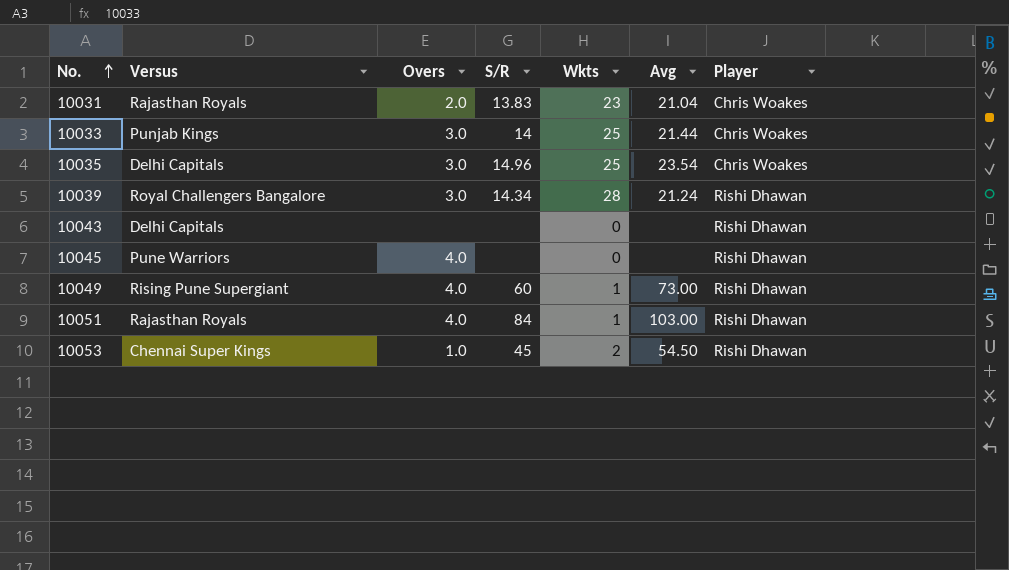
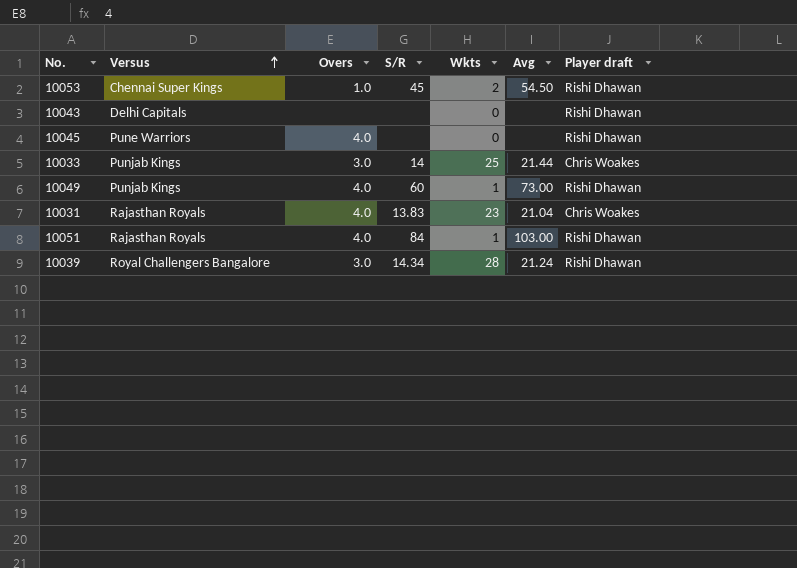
row order: No. ascending -> Versus ascending
column name: Player -> Player draft
row 10035: Delhi Capitals | 3.0 | 14.96 | 25 | 23.54 | Chris Woakes -> none
10049 | Versus: Rising Pune Supergiant -> Punjab Kings
10031 | Overs: 2.0 -> 4.0

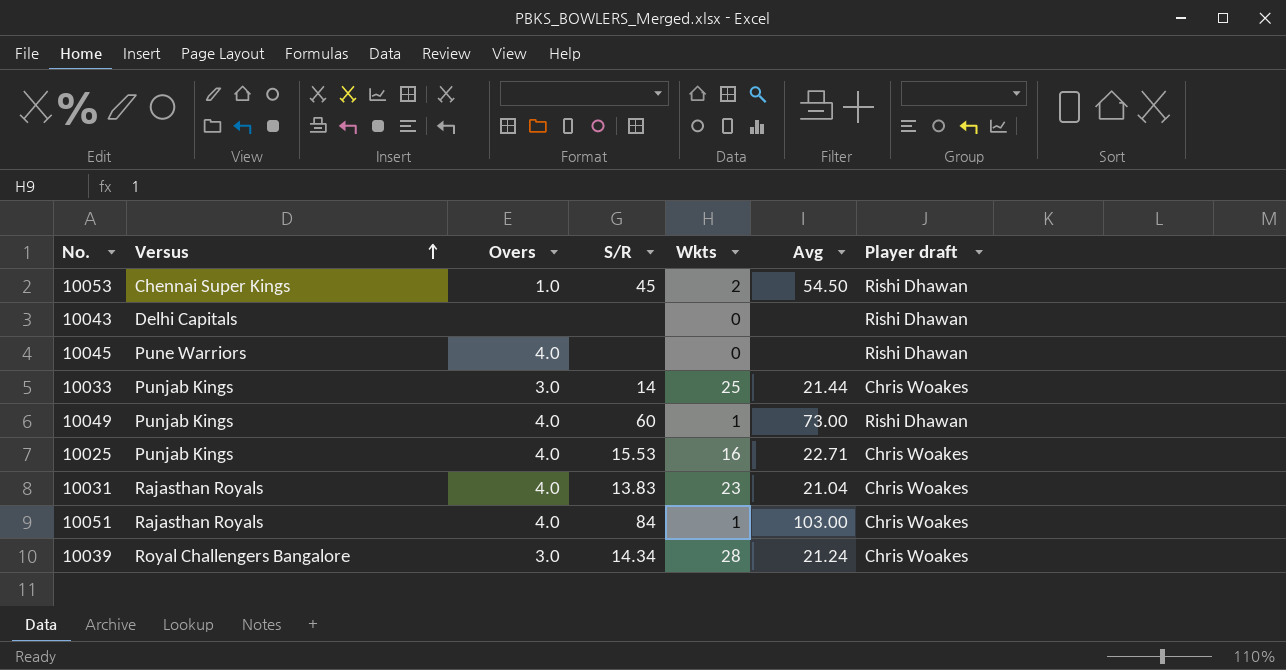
row 10025: none -> Punjab Kings | 4.0 | 15.53 | 16 | 22.71 | Chris Woakes
10051 | Player draft: Rishi Dhawan -> Chris Woakes
10039 | Player draft: Rishi Dhawan -> Chris Woakes

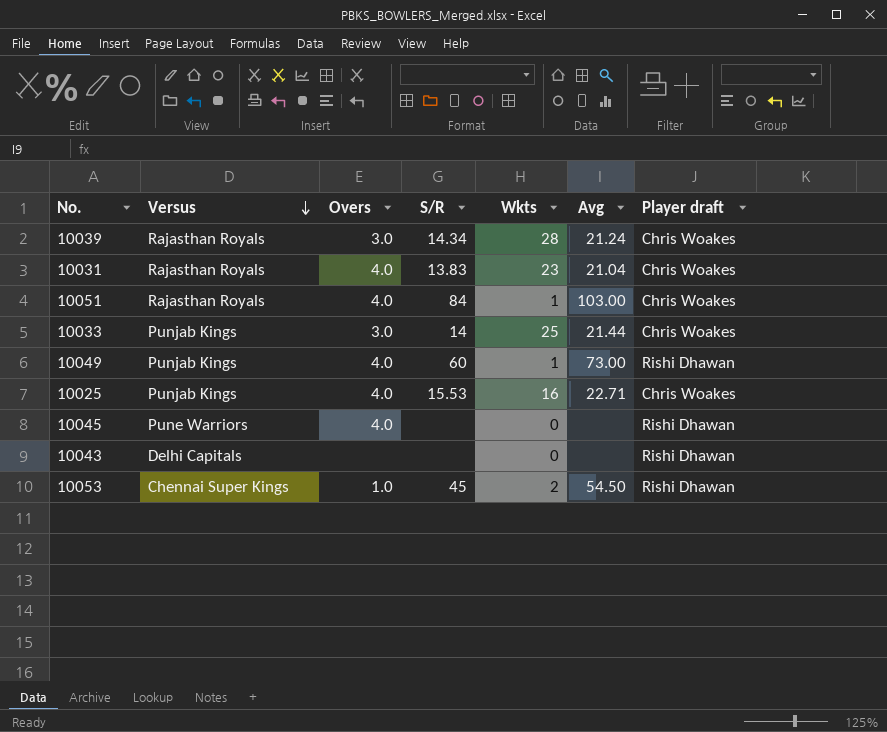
row order: Versus ascending -> Versus descending
10039 | Versus: Royal Challengers Bangalore -> Rajasthan Royals

